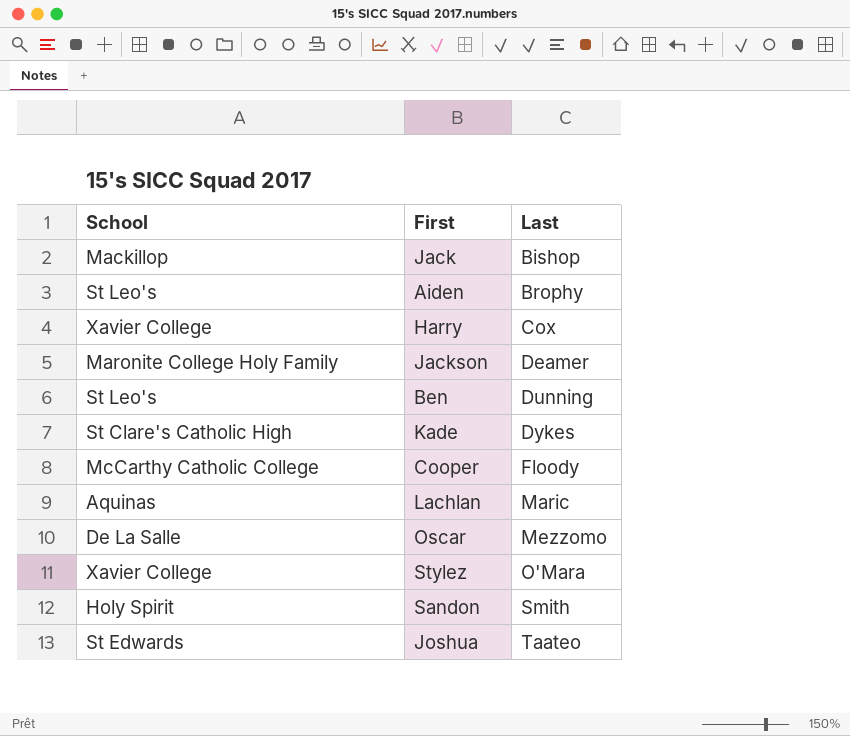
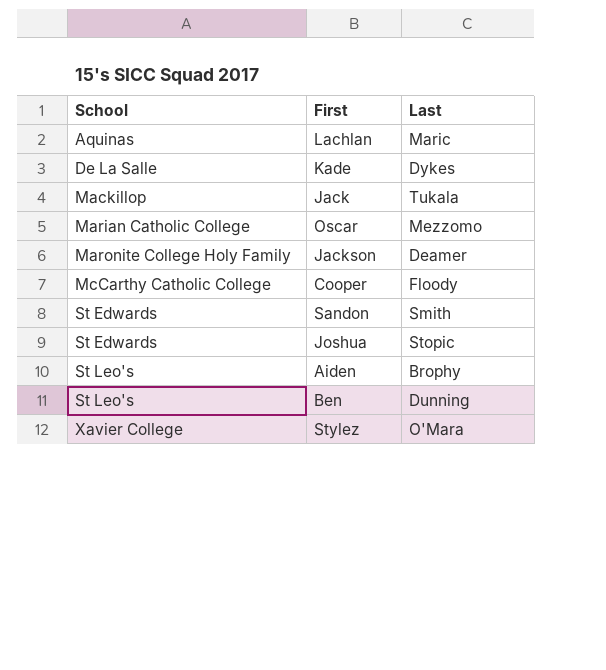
row order: Last ascending -> School ascending
row Harry: Xavier College | Cox -> none
Kade | School: St Clare's Catholic High -> De La Salle
Jack | Last: Bishop -> Tukala
Oscar | School: De La Salle -> Marian Catholic College
Sandon | School: Holy Spirit -> St Edwards
Joshua | Last: Taateo -> Stopic

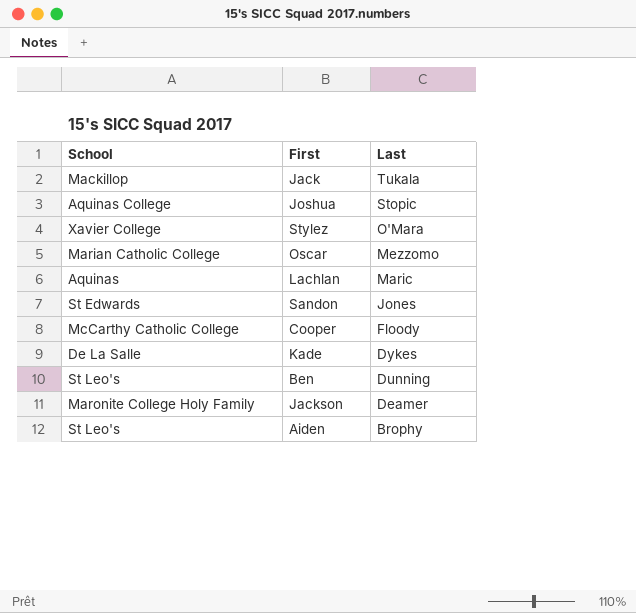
row order: School ascending -> Last descending
Joshua | School: St Edwards -> Aquinas College
Sandon | Last: Smith -> Jones

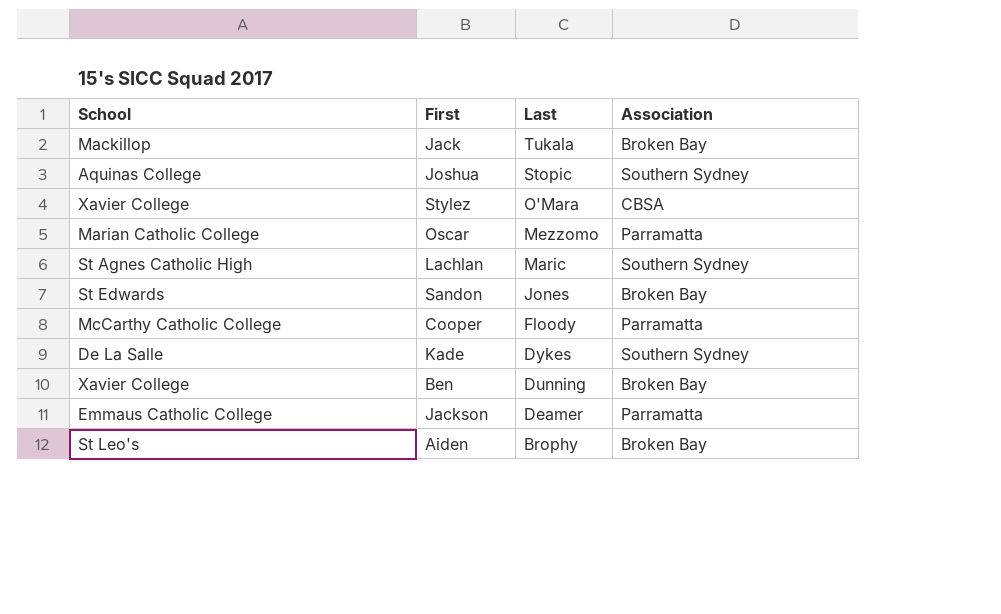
column Association | position: none -> 4
Lachlan | School: Aquinas -> St Agnes Catholic High
Ben | School: St Leo's -> Xavier College
Jackson | School: Maronite College Holy Family -> Emmaus Catholic College

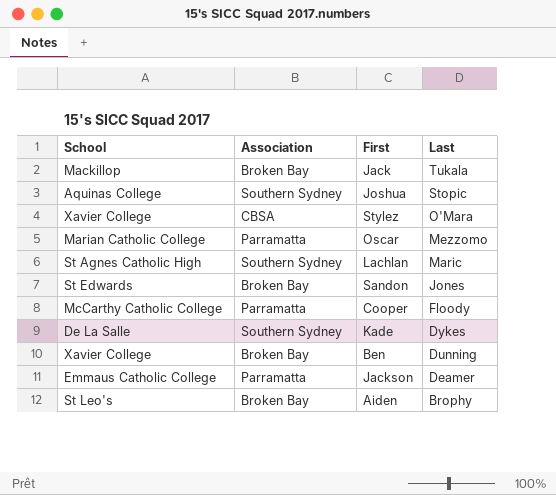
column Association | position: 4 -> 2

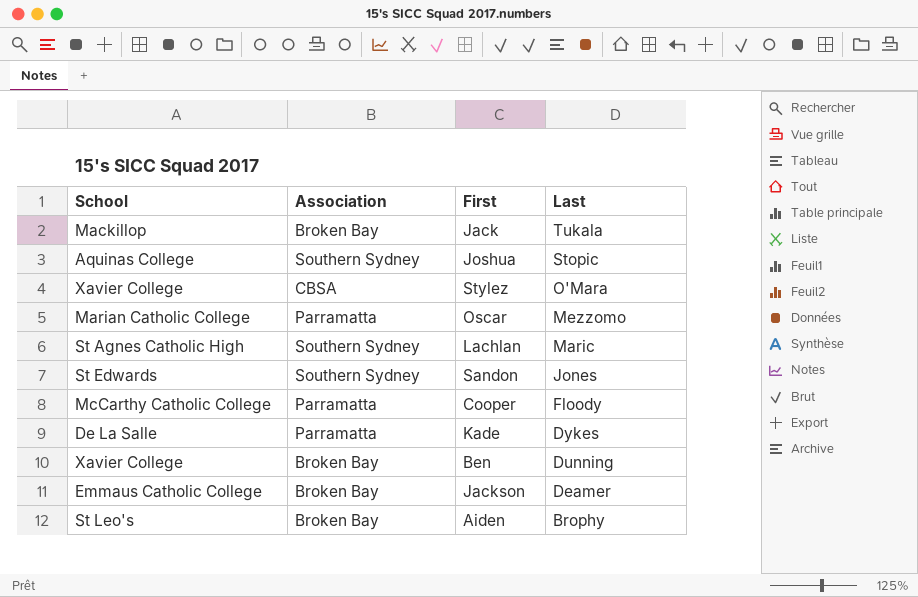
Sandon | Association: Broken Bay -> Southern Sydney
Kade | Association: Southern Sydney -> Parramatta
Jackson | Association: Parramatta -> Broken Bay

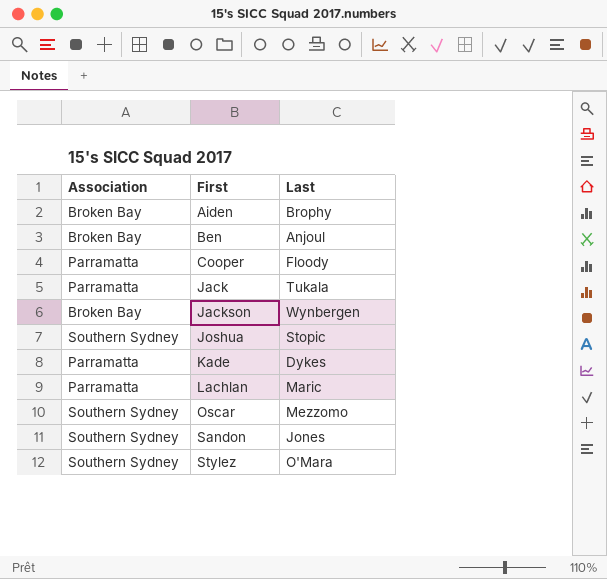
row order: Last descending -> First ascending
column School | position: 1 -> none
Ben | Last: Dunning -> Anjoul
Jack | Association: Broken Bay -> Parramatta
Jackson | Last: Deamer -> Wynbergen
Lachlan | Association: Southern Sydney -> Parramatta
Oscar | Association: Parramatta -> Southern Sydney
Stylez | Association: CBSA -> Southern Sydney

